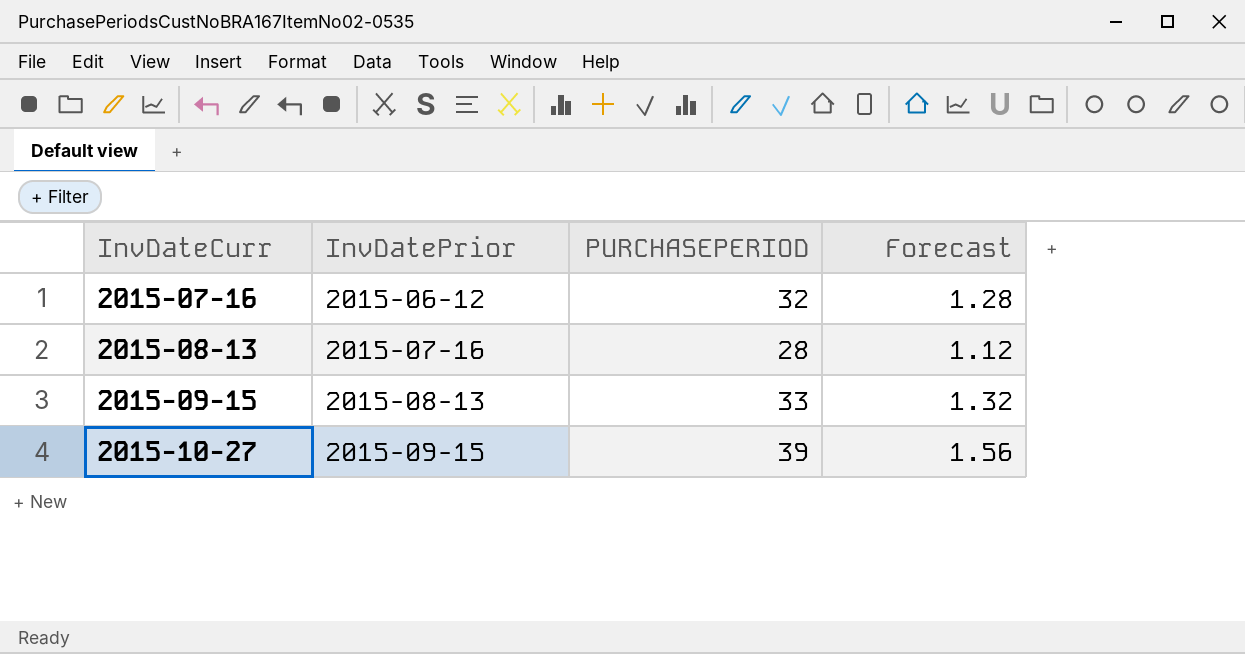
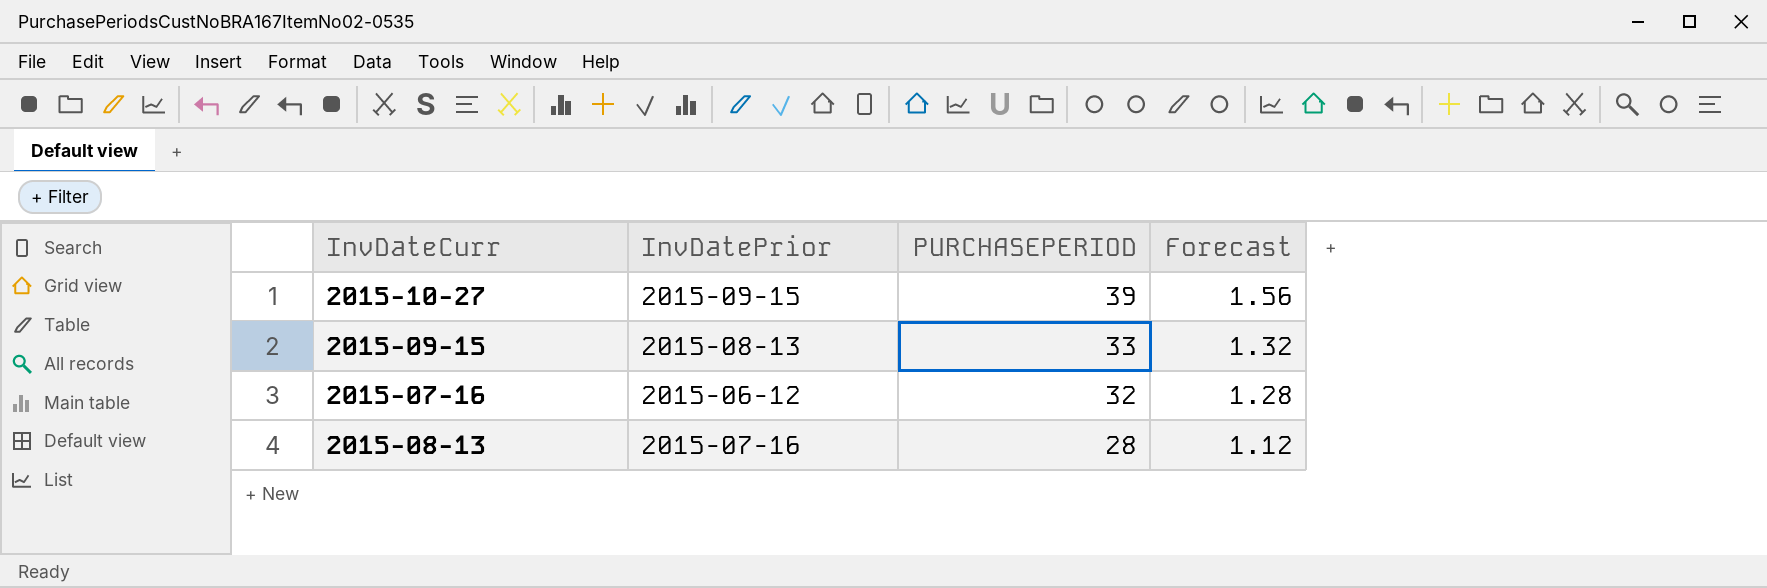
row order: InvDateCurr ascending -> PURCHASEPERIOD descending

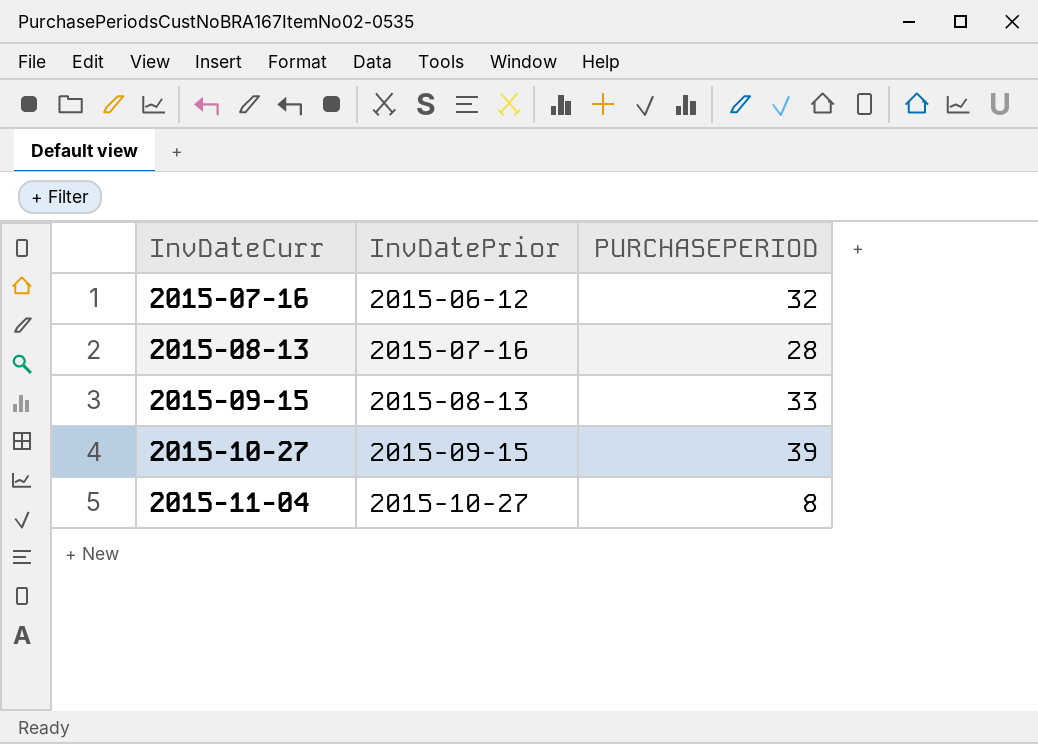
row order: PURCHASEPERIOD descending -> InvDateCurr ascending
column Forecast | formula: [PURCHASEPERIOD] * 0.04 -> none
row 2015-11-04: none -> 2015-10-27 | 8

